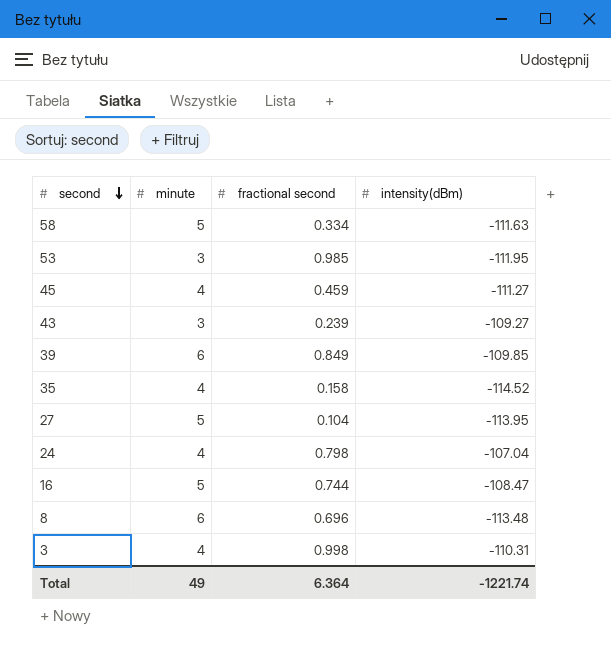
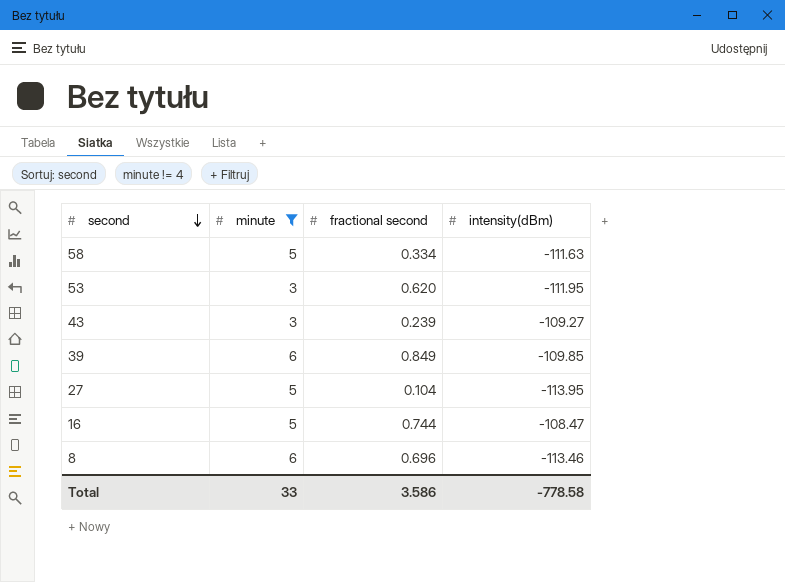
filter: none -> minute != 4
53 | fractional second: 0.985 -> 0.620
8 | intensity(dBm): -113.48 -> -113.46
Total | minute: 49 -> 33
Total | fractional second: 6.364 -> 3.586
Total | intensity(dBm): -1221.74 -> -778.58

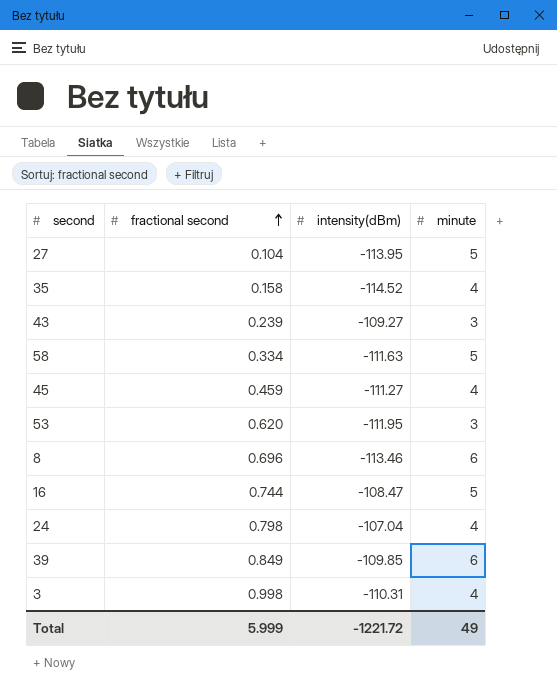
filter: minute != 4 -> none
row order: second descending -> fractional second ascending
column minute | position: 2 -> 4
Total | fractional second: 3.586 -> 5.999
Total | intensity(dBm): -778.58 -> -1221.72
Total | minute: 33 -> 49

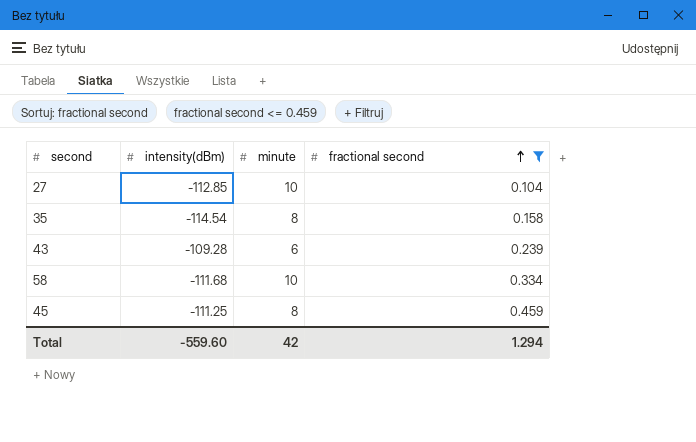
filter: none -> fractional second <= 0.459
column fractional second | position: 2 -> 4
27 | intensity(dBm): -113.95 -> -112.85
27 | minute: 5 -> 10
35 | intensity(dBm): -114.52 -> -114.54
35 | minute: 4 -> 8
43 | intensity(dBm): -109.27 -> -109.28
43 | minute: 3 -> 6
58 | intensity(dBm): -111.63 -> -111.68
58 | minute: 5 -> 10
45 | intensity(dBm): -111.27 -> -111.25
45 | minute: 4 -> 8
Total | intensity(dBm): -1221.72 -> -559.60
Total | minute: 49 -> 42
Total | fractional second: 5.999 -> 1.294

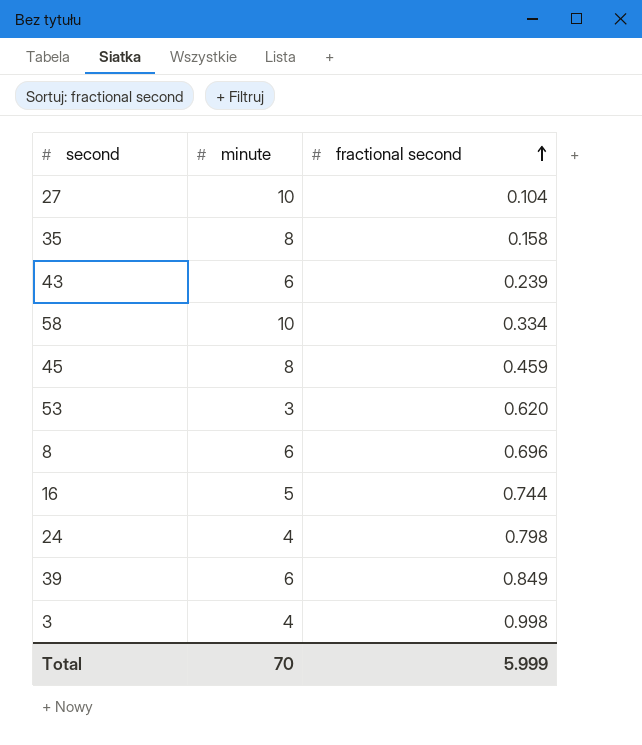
filter: fractional second <= 0.459 -> none
column intensity(dBm) | position: 2 -> none
Total | minute: 42 -> 70
Total | fractional second: 1.294 -> 5.999

